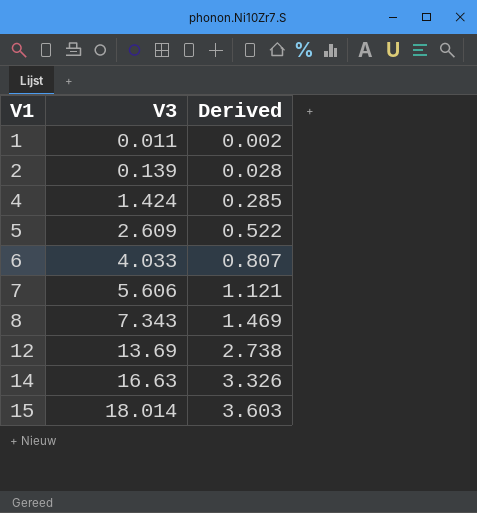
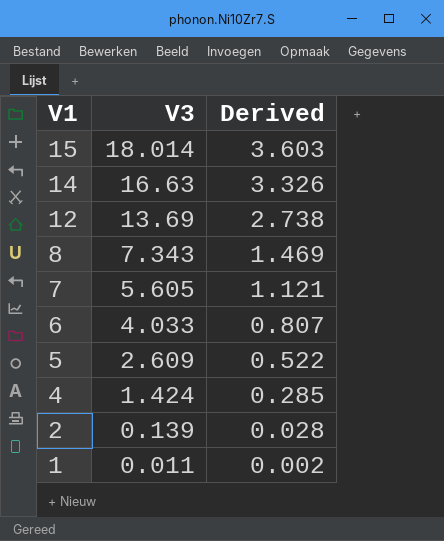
row order: V1 ascending -> V1 descending
7 | V3: 5.606 -> 5.605

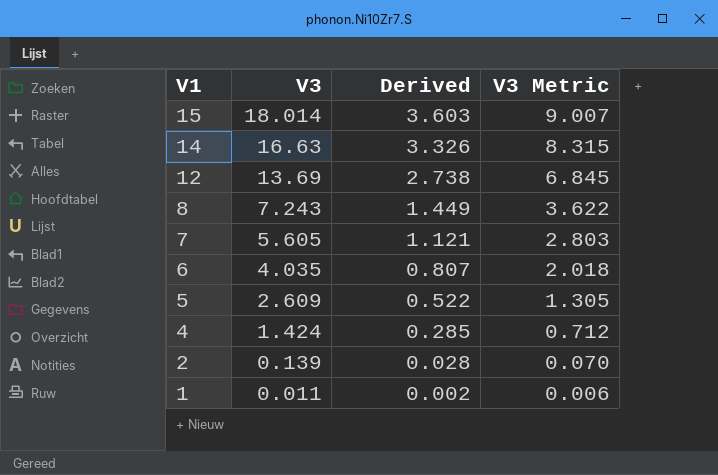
column V3 Metric | formula: none -> [V3] * 0.5
8 | V3: 7.343 -> 7.243
8 | Derived: 1.469 -> 1.449
6 | V3: 4.033 -> 4.035

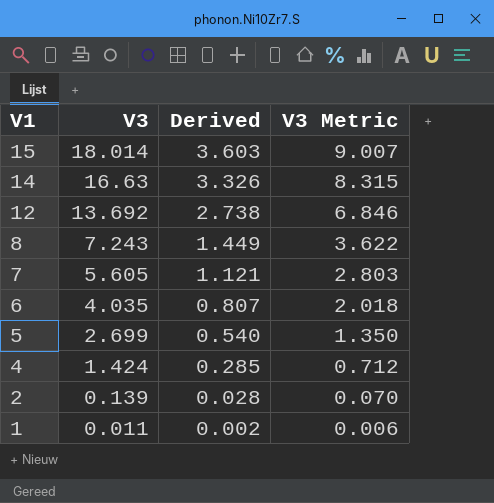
12 | V3: 13.69 -> 13.692
12 | V3 Metric: 6.845 -> 6.846
5 | V3: 2.609 -> 2.699
5 | Derived: 0.522 -> 0.540
5 | V3 Metric: 1.305 -> 1.350

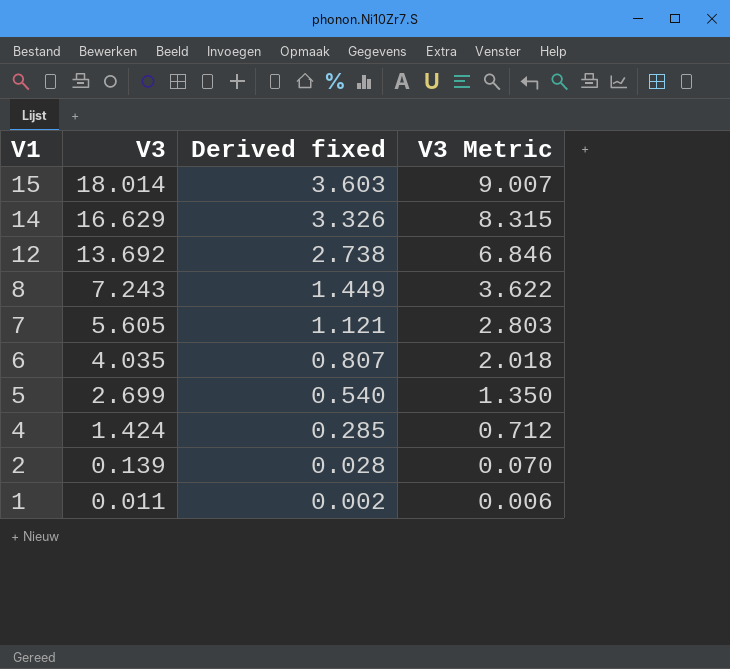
column name: Derived -> Derived fixed
14 | V3: 16.63 -> 16.629

